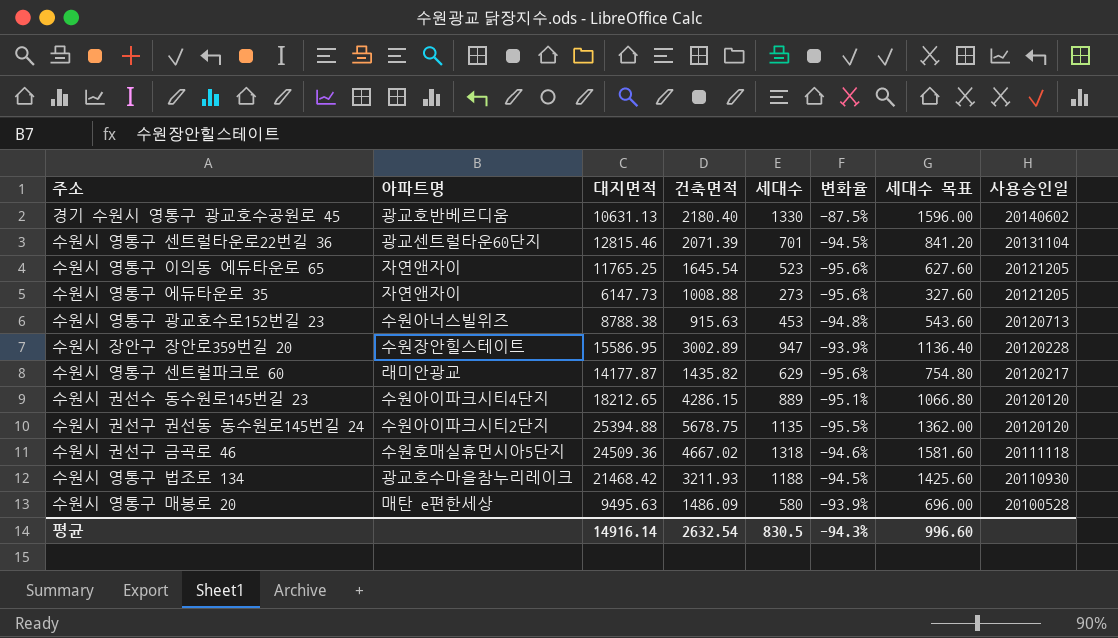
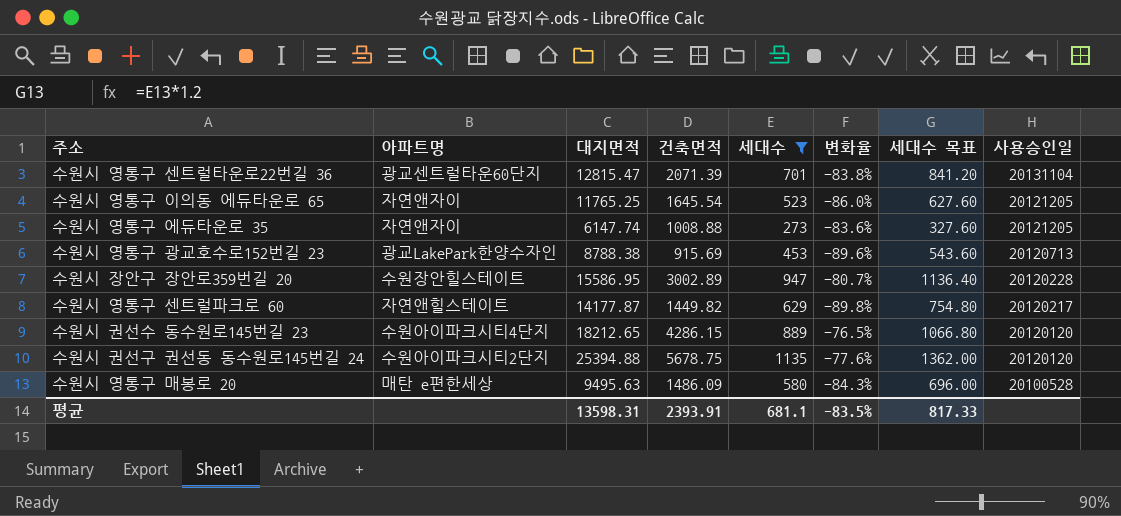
filter: none -> 세대수 <= 1135
column 변화율 | formula: ([세대수] - [대지면적]) / [대지면적] -> ([건축면적] - [대지면적]) / [대지면적]
수원시 영통구 센트럴타운로22번길 36 | 대지면적: 12815.46 -> 12815.47
수원시 영통구 에듀타운로 35 | 대지면적: 6147.73 -> 6147.74
수원시 영통구 광교호수로152번길 23 | 아파트명: 수원아너스빌위즈 -> 광교LakePark한양수자인
수원시 영통구 광교호수로152번길 23 | 건축면적: 915.63 -> 915.69
수원시 영통구 센트럴파크로 60 | 아파트명: 래미안광교 -> 자연앤힐스테이트
수원시 영통구 센트럴파크로 60 | 건축면적: 1435.82 -> 1449.82
평균 | 대지면적: 14916.14 -> 13598.31
평균 | 건축면적: 2632.54 -> 2393.91
평균 | 세대수: 830.5 -> 681.1
평균 | 변화율: -94.3% -> -83.5%
평균 | 세대수 목표: 996.60 -> 817.33

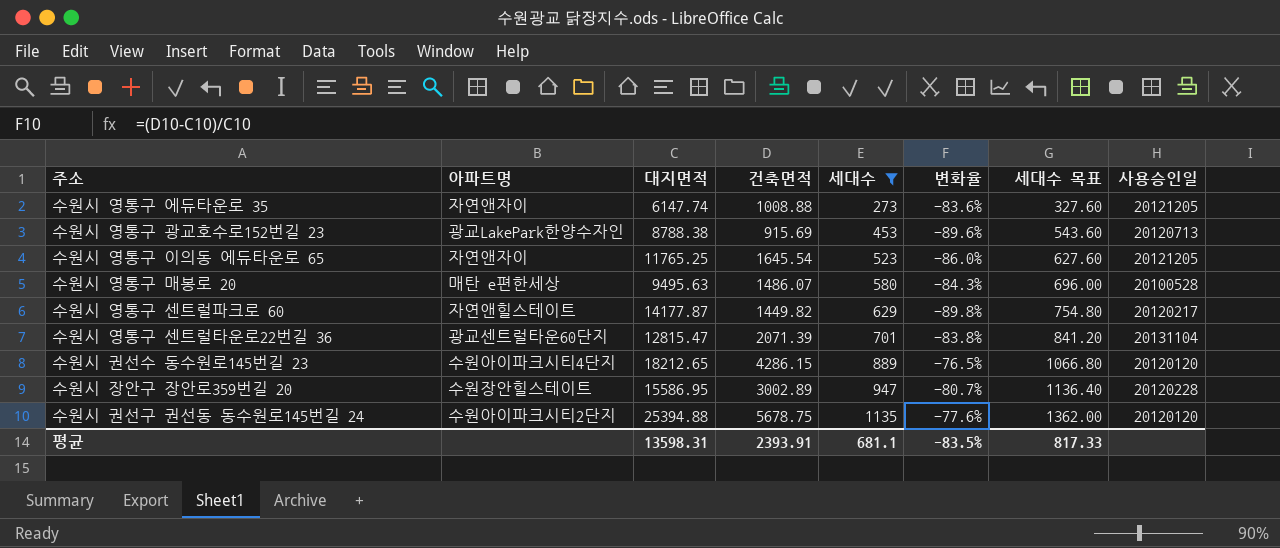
row order: 사용승인일 descending -> 세대수 ascending
수원시 영통구 매봉로 20 | 건축면적: 1486.09 -> 1486.07

